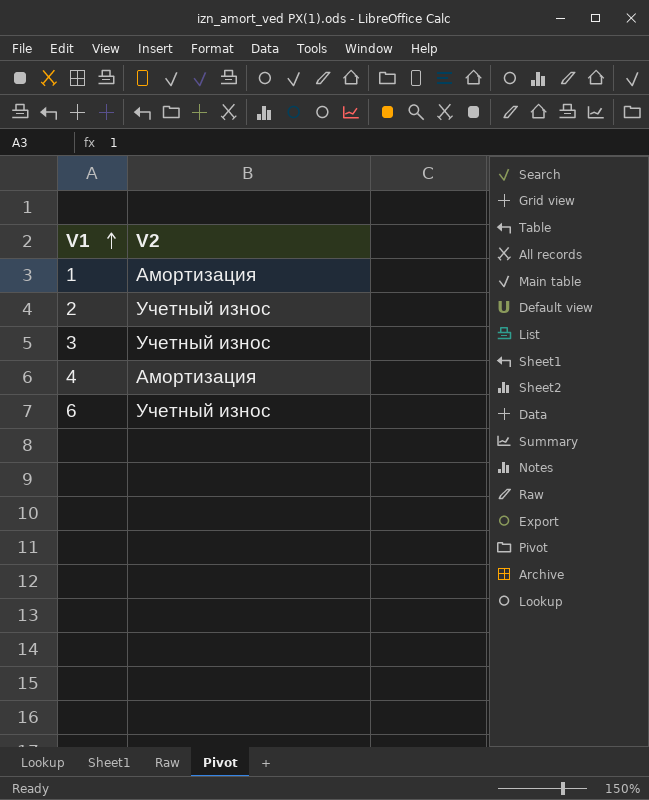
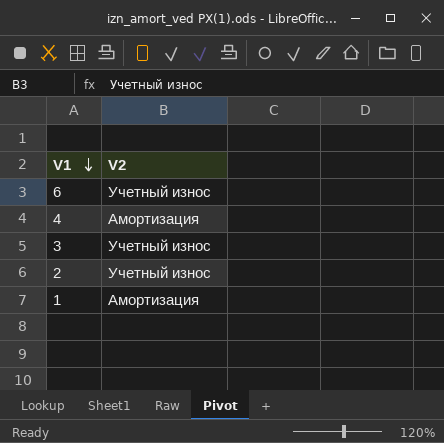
row order: V1 ascending -> V1 descending

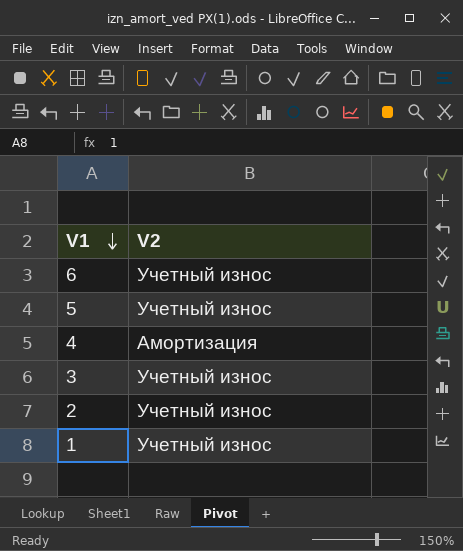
row 5: none -> Учетный износ
1 | V2: Амортизация -> Учетный износ

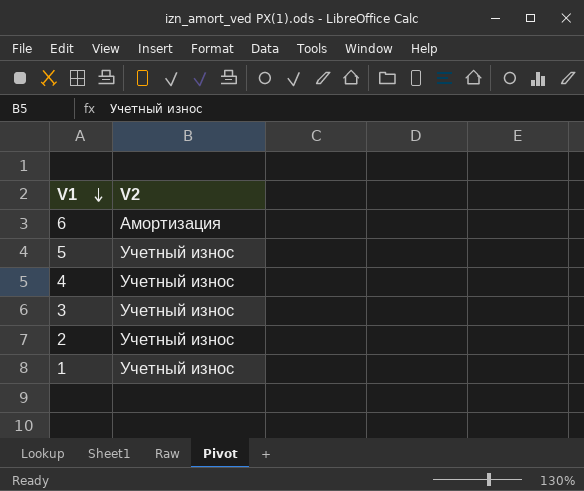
6 | V2: Учетный износ -> Амортизация
4 | V2: Амортизация -> Учетный износ

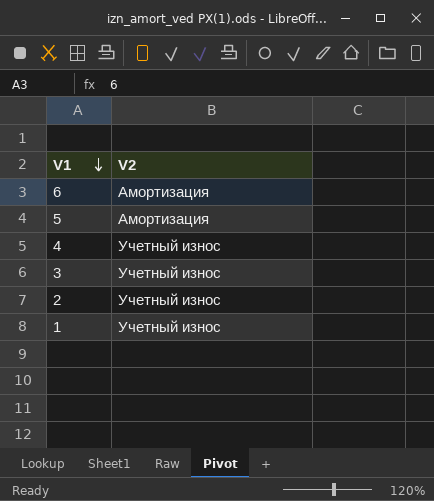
5 | V2: Учетный износ -> Амортизация

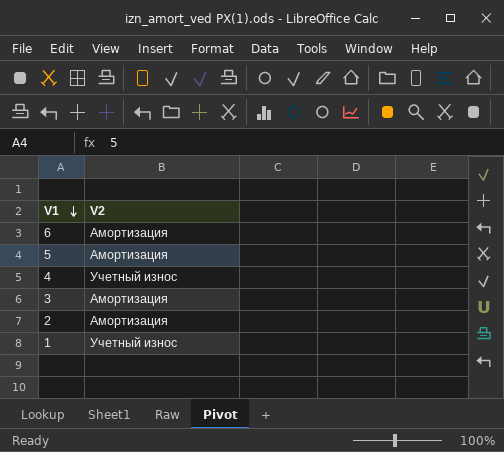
3 | V2: Учетный износ -> Амортизация
2 | V2: Учетный износ -> Амортизация

